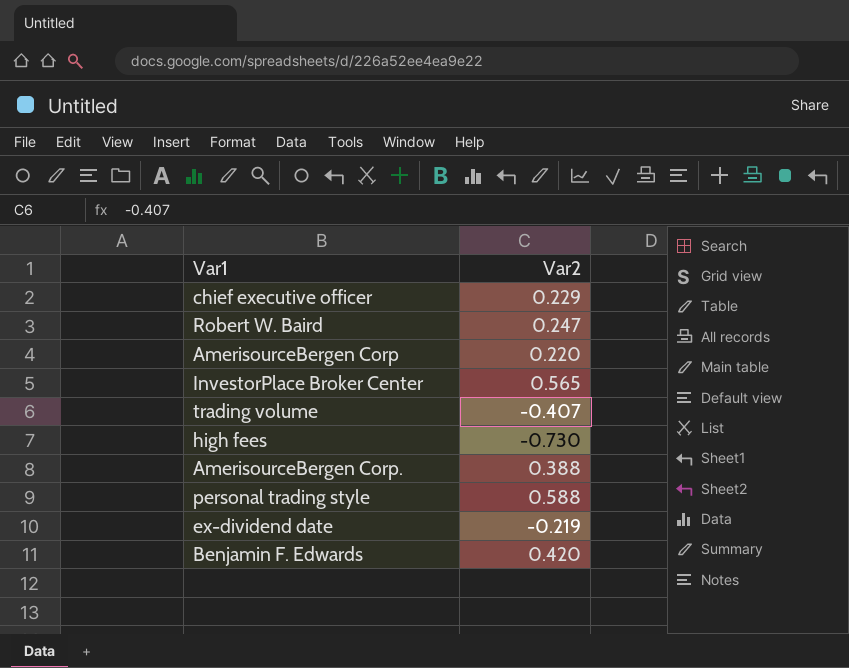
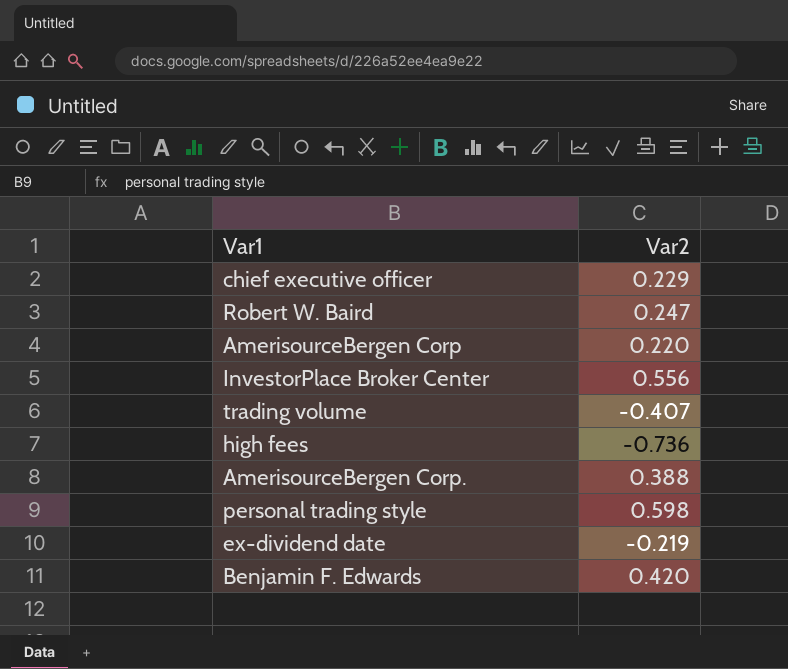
InvestorPlace Broker Center | Var2: 0.565 -> 0.556
high fees | Var2: -0.730 -> -0.736
personal trading style | Var2: 0.588 -> 0.598

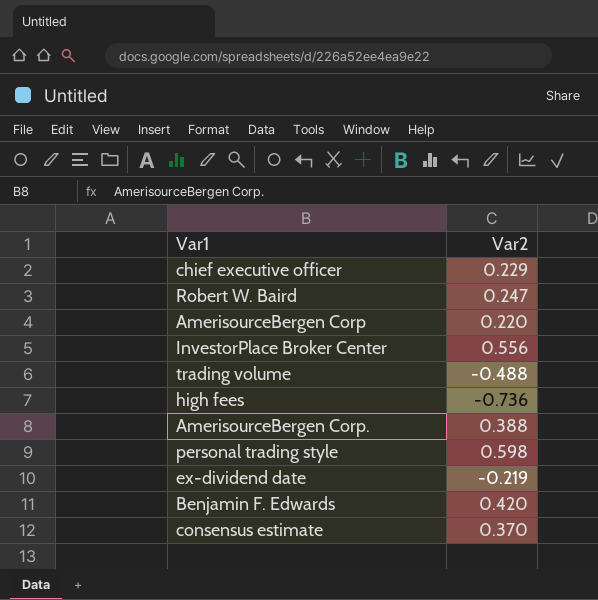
trading volume | Var2: -0.407 -> -0.488
row consensus estimate: none -> 0.370

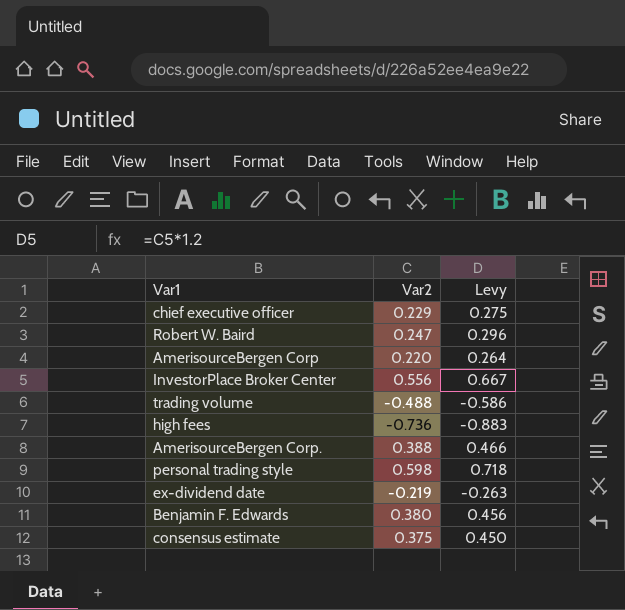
column Levy | formula: none -> [Var2] * 1.2
Benjamin F. Edwards | Var2: 0.420 -> 0.380
consensus estimate | Var2: 0.370 -> 0.375

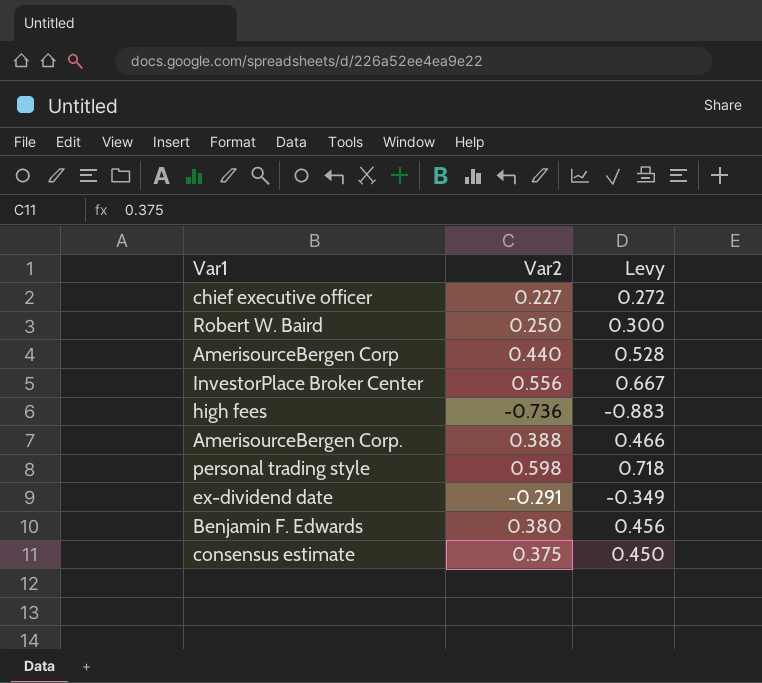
row trading volume: -0.488 | -0.586 -> none
chief executive officer | Var2: 0.229 -> 0.227
chief executive officer | Levy: 0.275 -> 0.272
Robert W. Baird | Var2: 0.247 -> 0.250
Robert W. Baird | Levy: 0.296 -> 0.300
AmerisourceBergen Corp | Var2: 0.220 -> 0.440
AmerisourceBergen Corp | Levy: 0.264 -> 0.528
ex-dividend date | Var2: -0.219 -> -0.291
ex-dividend date | Levy: -0.263 -> -0.349

